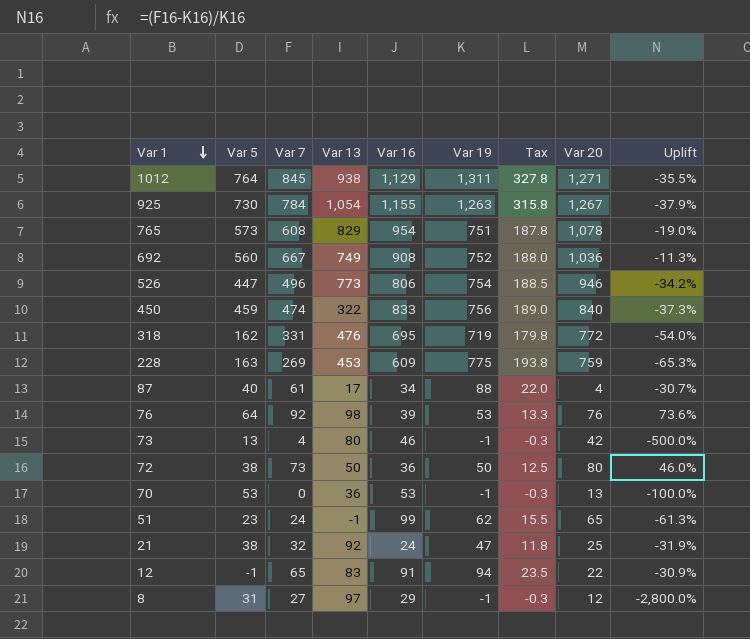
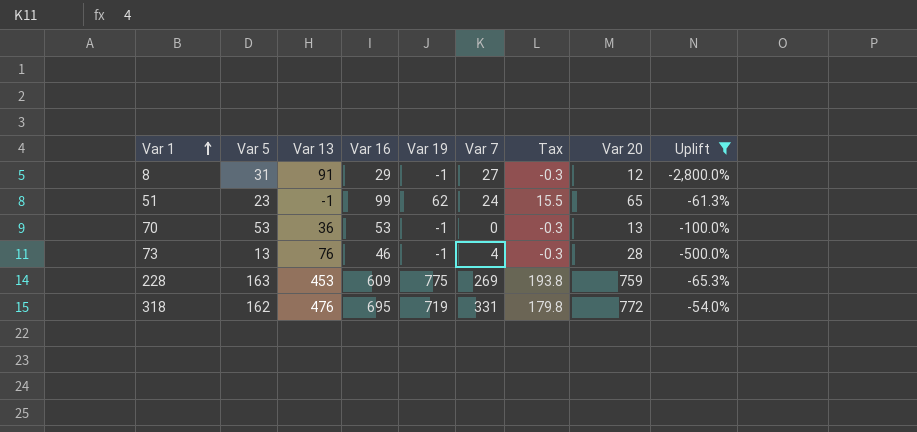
filter: none -> Uplift <= -54.0%
row order: Var 1 descending -> Var 1 ascending
column Var 7 | position: 3 -> 6
8 | Var 13: 97 -> 91
73 | Var 13: 80 -> 76
73 | Var 20: 42 -> 28

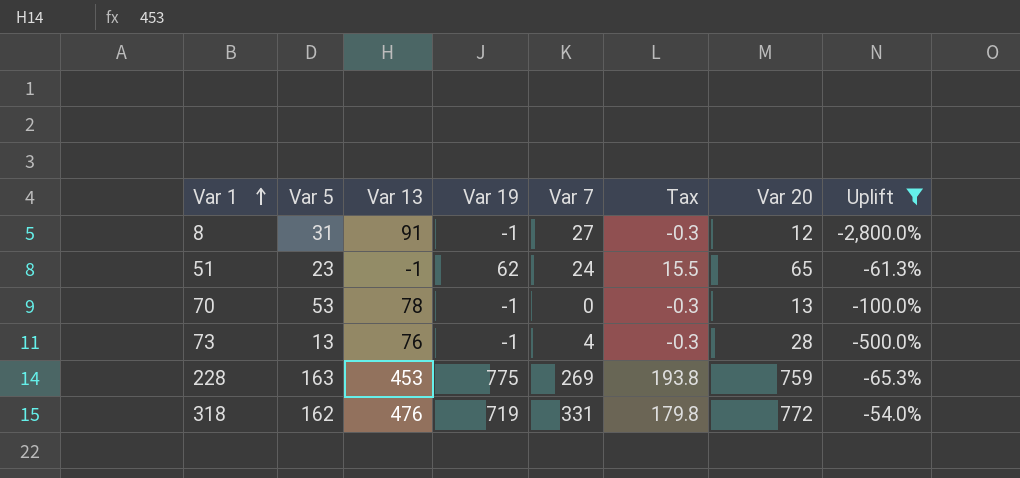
column Var 16 | position: 4 -> none
70 | Var 13: 36 -> 78

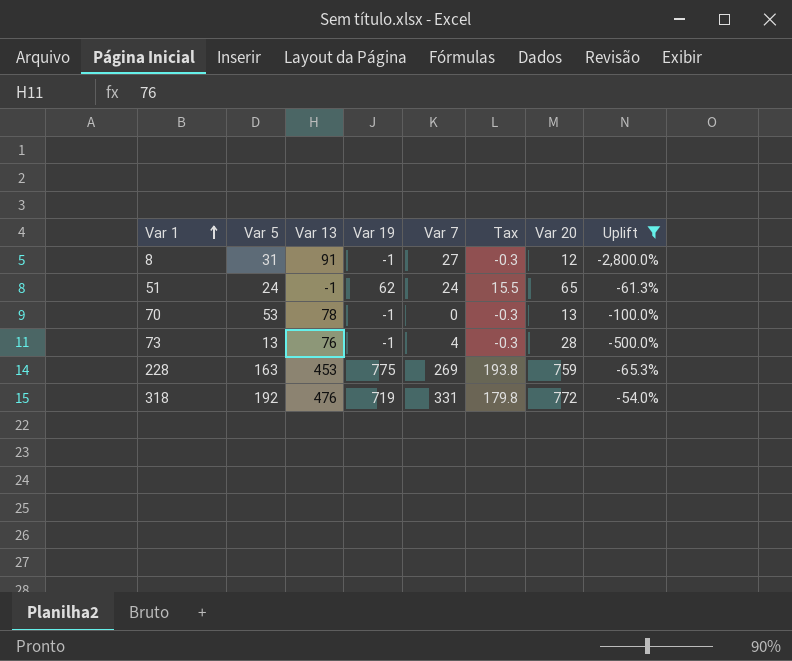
51 | Var 5: 23 -> 24
318 | Var 5: 162 -> 192

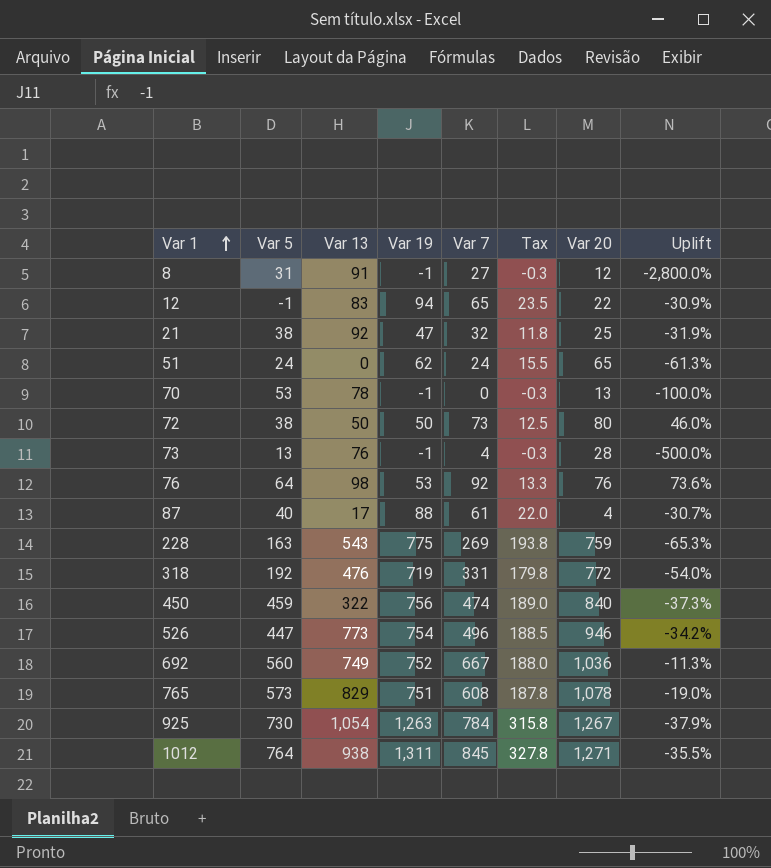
filter: Uplift <= -54.0% -> none
51 | Var 13: -1 -> 0
228 | Var 13: 453 -> 543

